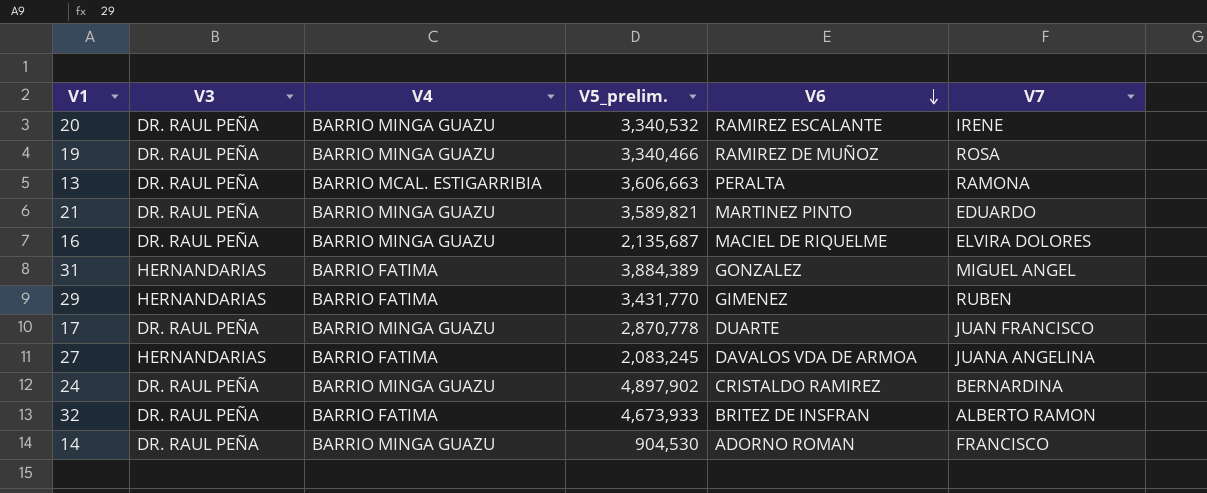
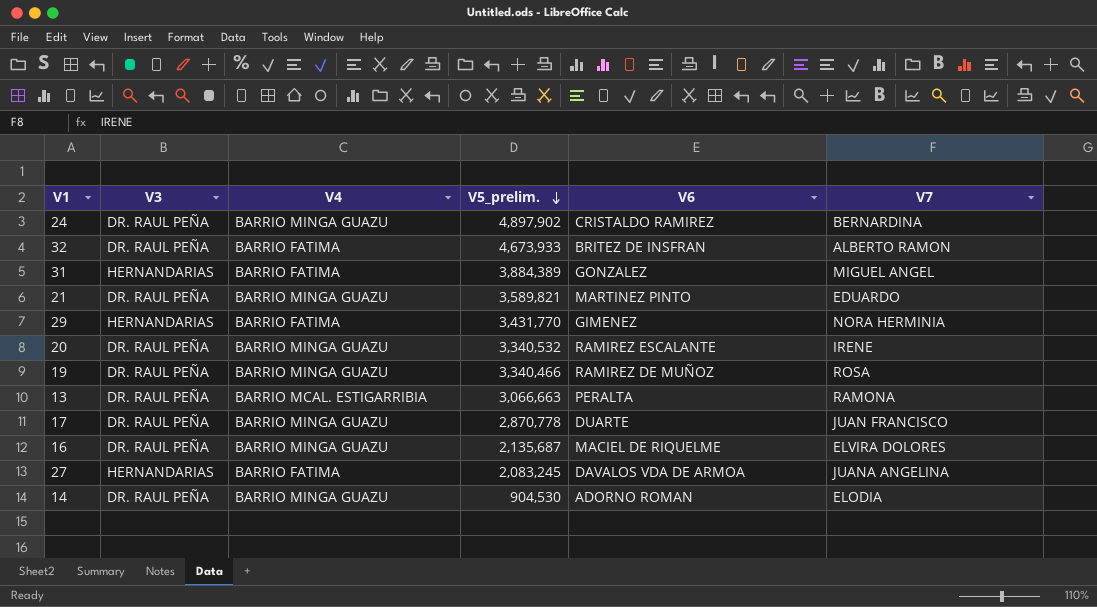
row order: V6 descending -> V5_prelim. descending
29 | V7: RUBEN -> NORA HERMINIA
13 | V5_prelim.: 3,606,663 -> 3,066,663
14 | V7: FRANCISCO -> ELODIA

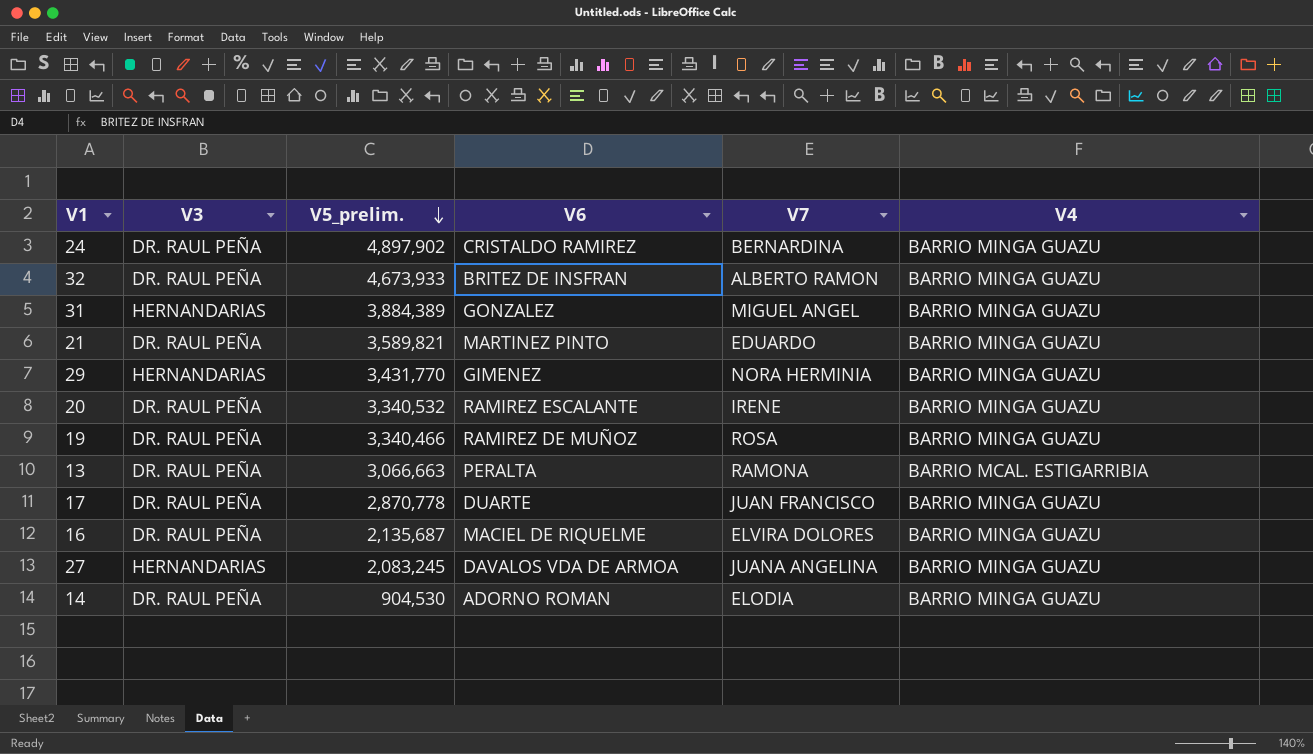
column V4 | position: 3 -> 6
32 | V4: BARRIO FATIMA -> BARRIO MINGA GUAZU
31 | V4: BARRIO FATIMA -> BARRIO MINGA GUAZU
29 | V4: BARRIO FATIMA -> BARRIO MINGA GUAZU
27 | V4: BARRIO FATIMA -> BARRIO MINGA GUAZU

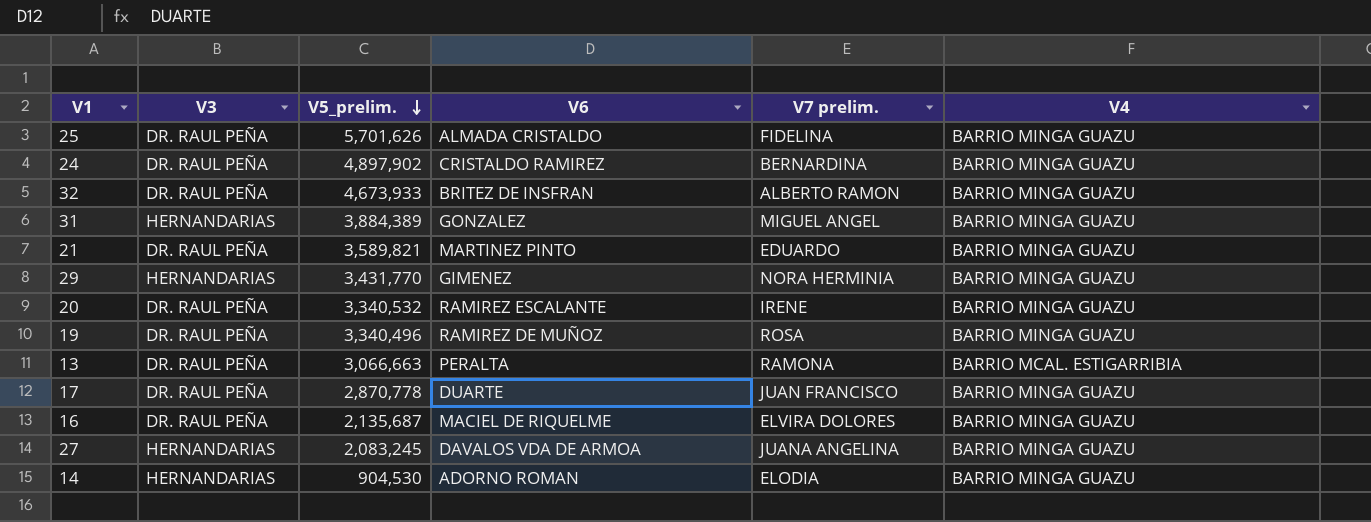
column name: V7 -> V7 prelim.
row 25: none -> DR. RAUL PEÑA | 5,701,626 | ALMADA CRISTALDO | FIDELINA | BARRIO MINGA GUAZU
19 | V5_prelim.: 3,340,466 -> 3,340,496
14 | V3: DR. RAUL PEÑA -> HERNANDARIAS

